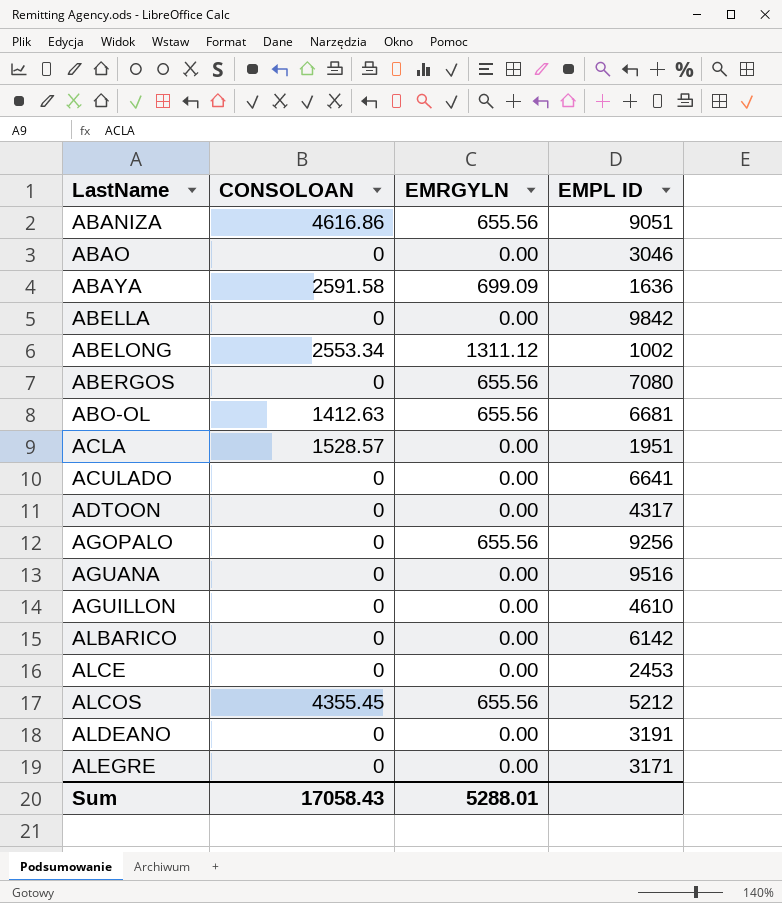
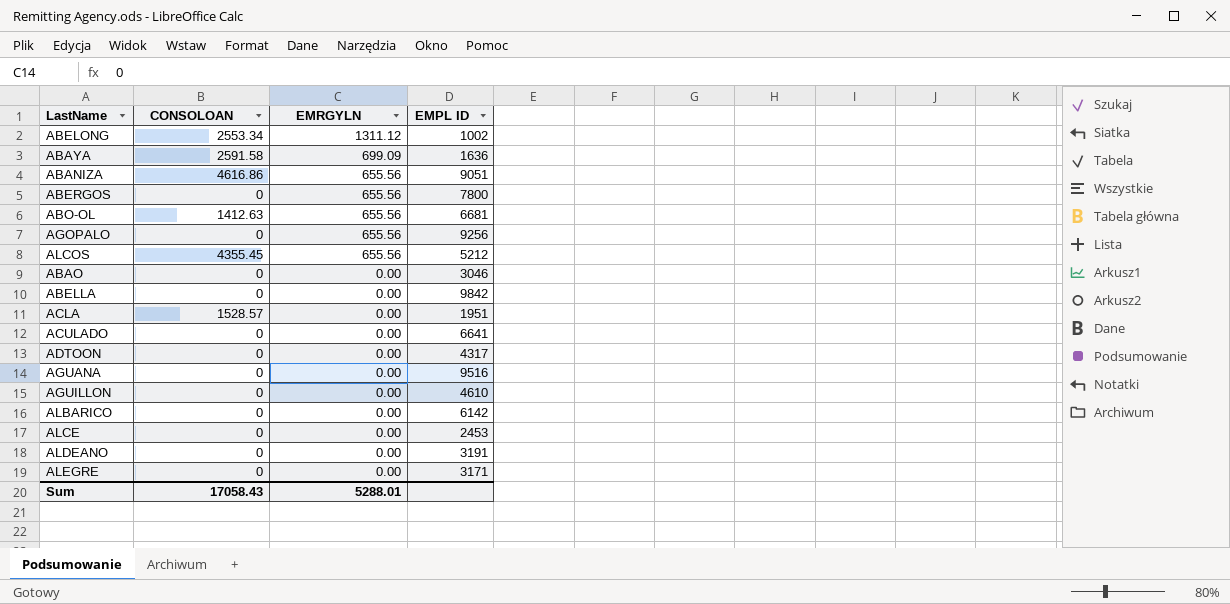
row order: LastName ascending -> EMRGYLN descending
ABERGOS | EMPL ID: 7080 -> 7800

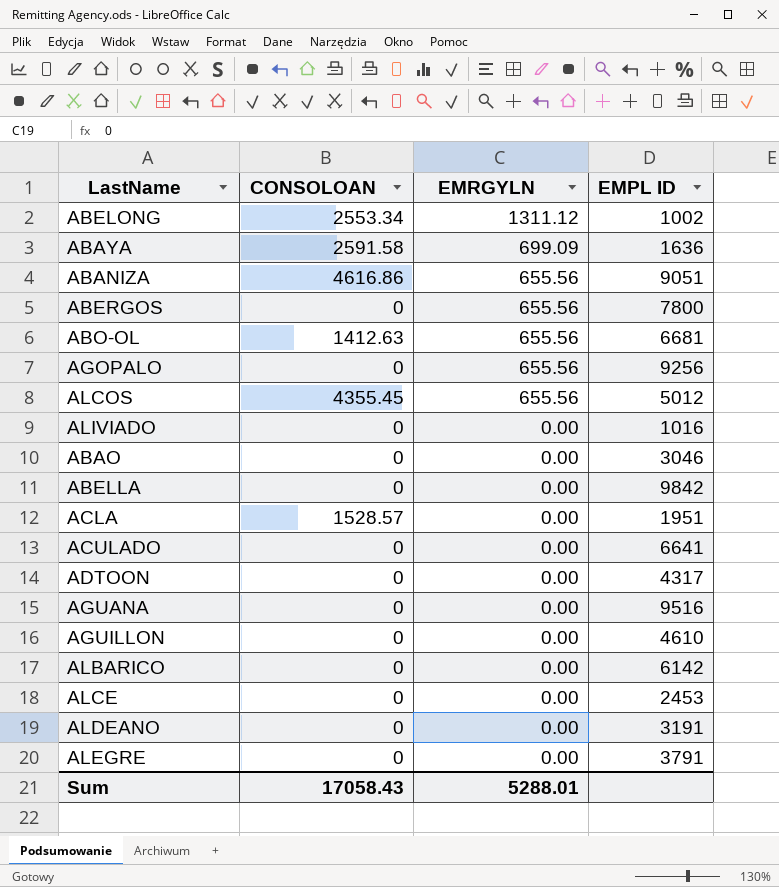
ALCOS | EMPL ID: 5212 -> 5012
row ALIVIADO: none -> 0 | 0.00 | 1016
ALEGRE | EMPL ID: 3171 -> 3791

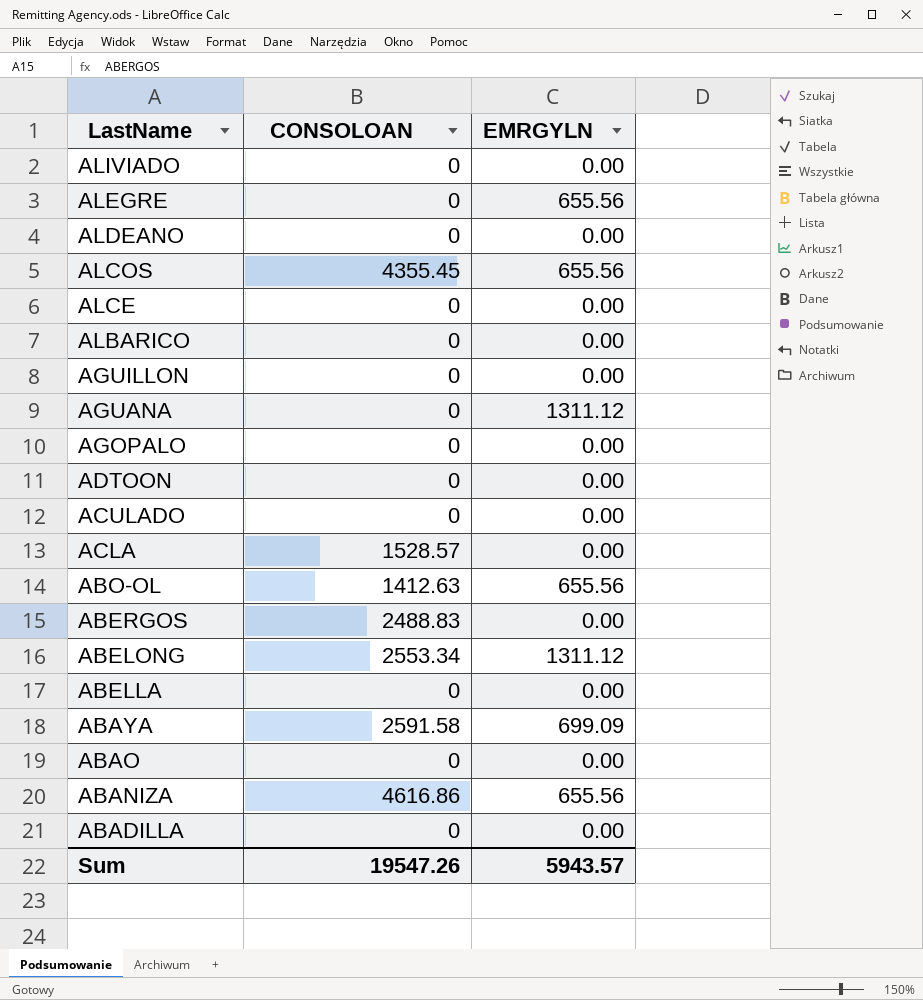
row order: EMRGYLN descending -> LastName descending
column EMPL ID | position: 4 -> none
ALEGRE | EMRGYLN: 0.00 -> 655.56
AGUANA | EMRGYLN: 0.00 -> 1311.12
AGOPALO | EMRGYLN: 655.56 -> 0.00
ABERGOS | CONSOLOAN: 0 -> 2488.83
ABERGOS | EMRGYLN: 655.56 -> 0.00
row ABADILLA: none -> 0 | 0.00
Sum | CONSOLOAN: 17058.43 -> 19547.26
Sum | EMRGYLN: 5288.01 -> 5943.57

